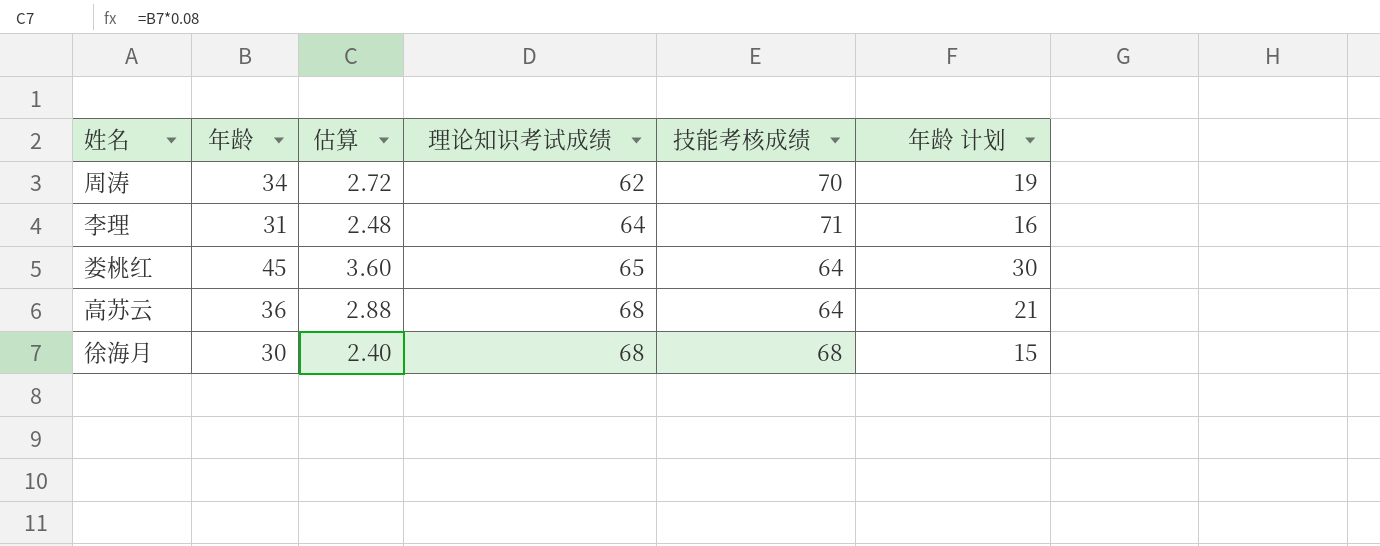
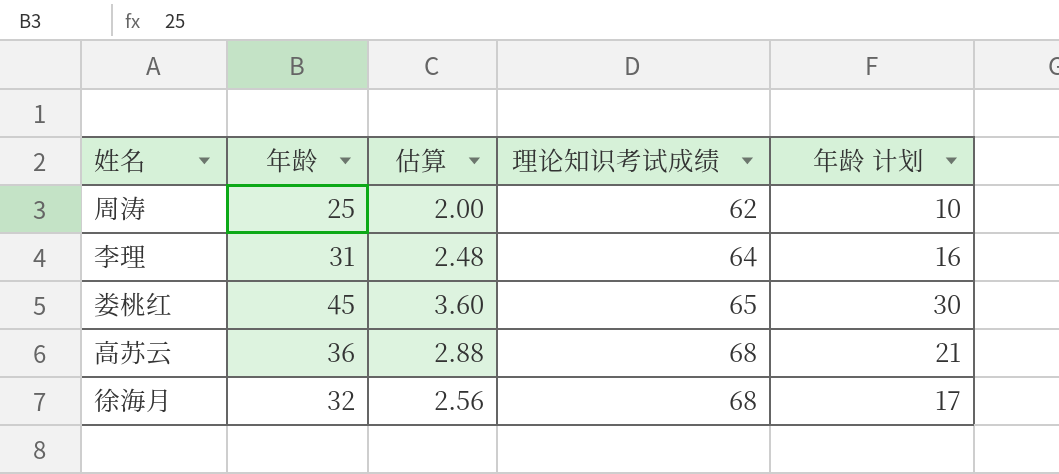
column 技能考核成绩 | position: 5 -> none
周涛 | 年龄: 34 -> 25
周涛 | 估算: 2.72 -> 2.00
周涛 | 年龄 计划: 19 -> 10
徐海月 | 年龄: 30 -> 32
徐海月 | 估算: 2.40 -> 2.56
徐海月 | 年龄 计划: 15 -> 17

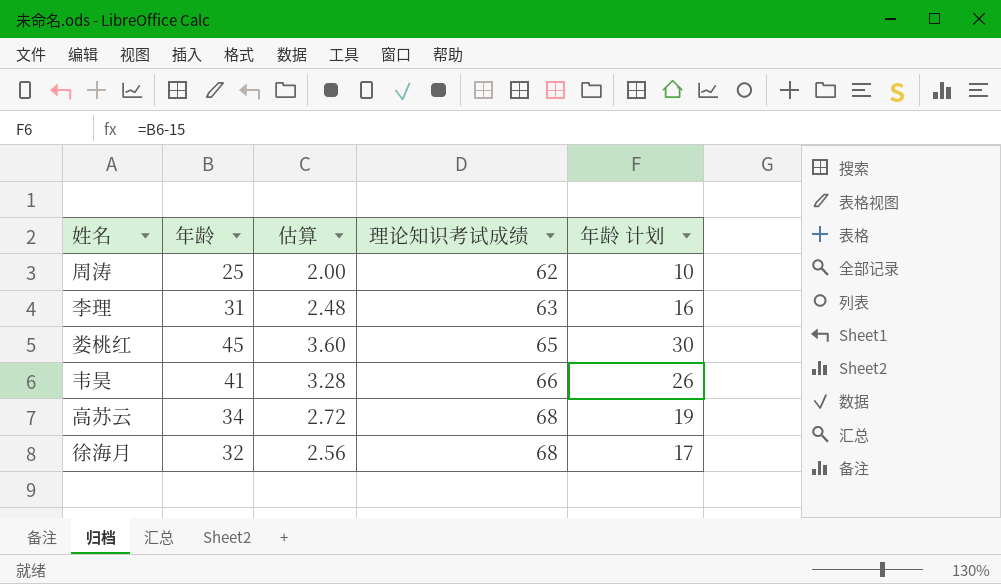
李理 | 理论知识考试成绩: 64 -> 63
row 韦昊: none -> 41 | 3.28 | 66 | 26
高苏云 | 年龄: 36 -> 34
高苏云 | 估算: 2.88 -> 2.72
高苏云 | 年龄 计划: 21 -> 19

